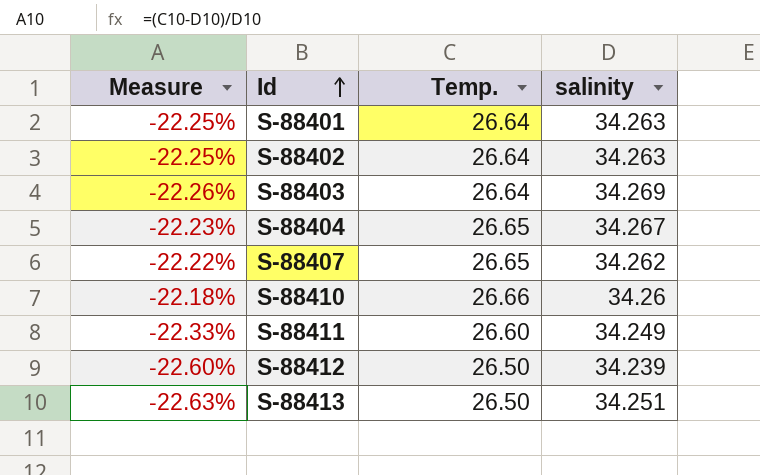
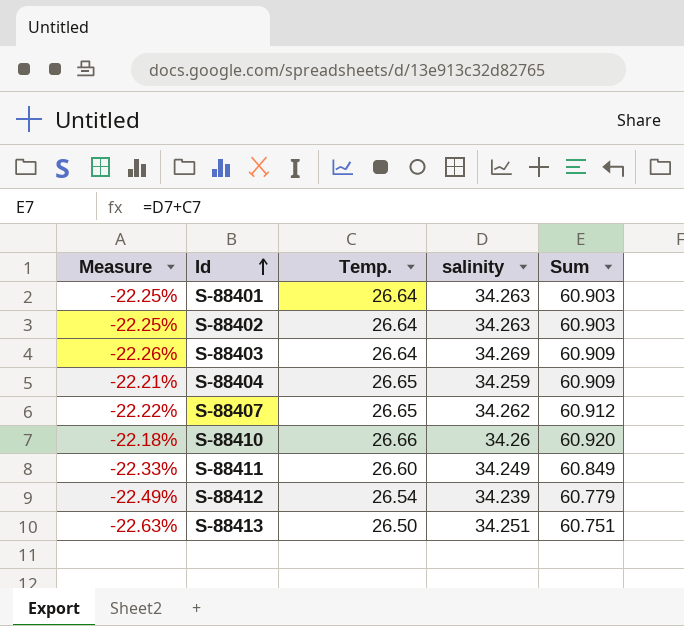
column Sum | formula: none -> [Temp.] + [salinity]
S-88404 | Measure: -22.23% -> -22.21%
S-88404 | salinity: 34.267 -> 34.259
S-88412 | Measure: -22.60% -> -22.49%
S-88412 | Temp.: 26.50 -> 26.54

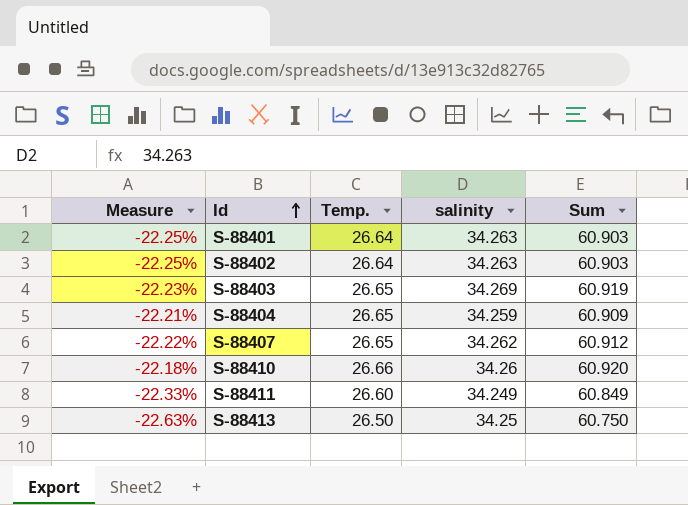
row S-88412: -22.49% | 26.54 | 34.239 | 60.779 -> none
S-88403 | Measure: -22.26% -> -22.23%
S-88403 | Temp.: 26.64 -> 26.65
S-88403 | Sum: 60.909 -> 60.919
S-88413 | salinity: 34.251 -> 34.25
S-88413 | Sum: 60.751 -> 60.750

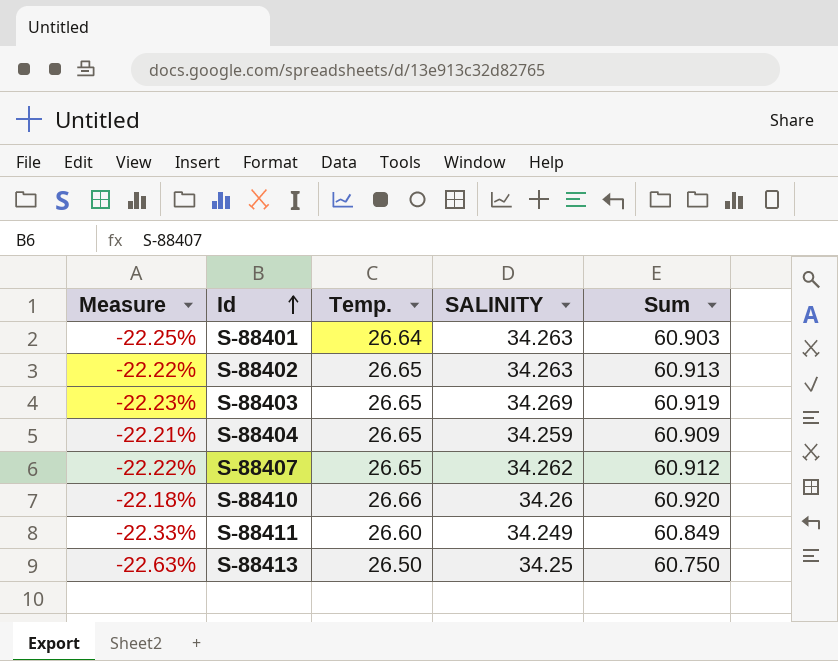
column name: salinity -> SALINITY
S-88402 | Measure: -22.25% -> -22.22%
S-88402 | Temp.: 26.64 -> 26.65
S-88402 | Sum: 60.903 -> 60.913

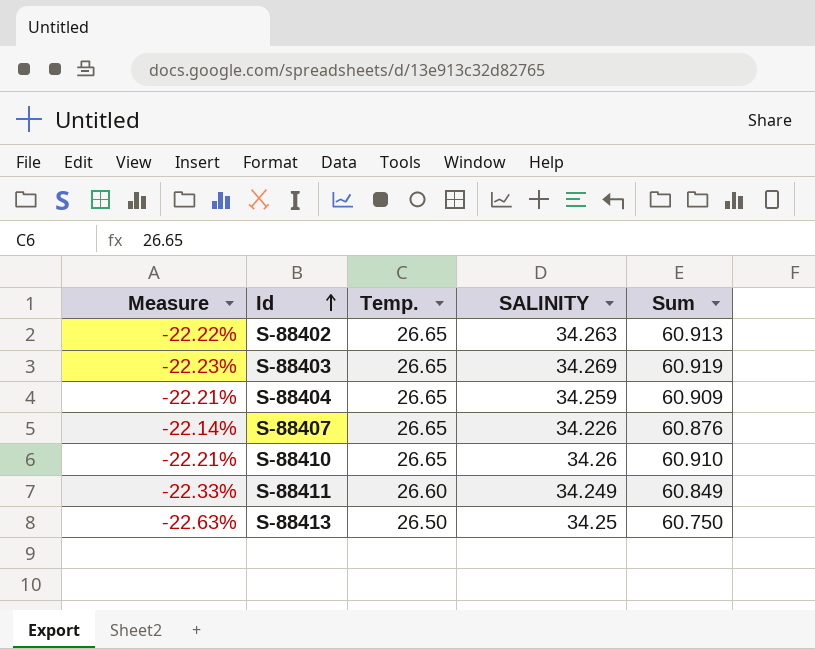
row S-88401: -22.25% | 26.64 | 34.263 | 60.903 -> none
S-88407 | Measure: -22.22% -> -22.14%
S-88407 | SALINITY: 34.262 -> 34.226
S-88407 | Sum: 60.912 -> 60.876
S-88410 | Measure: -22.18% -> -22.21%
S-88410 | Temp.: 26.66 -> 26.65
S-88410 | Sum: 60.920 -> 60.910

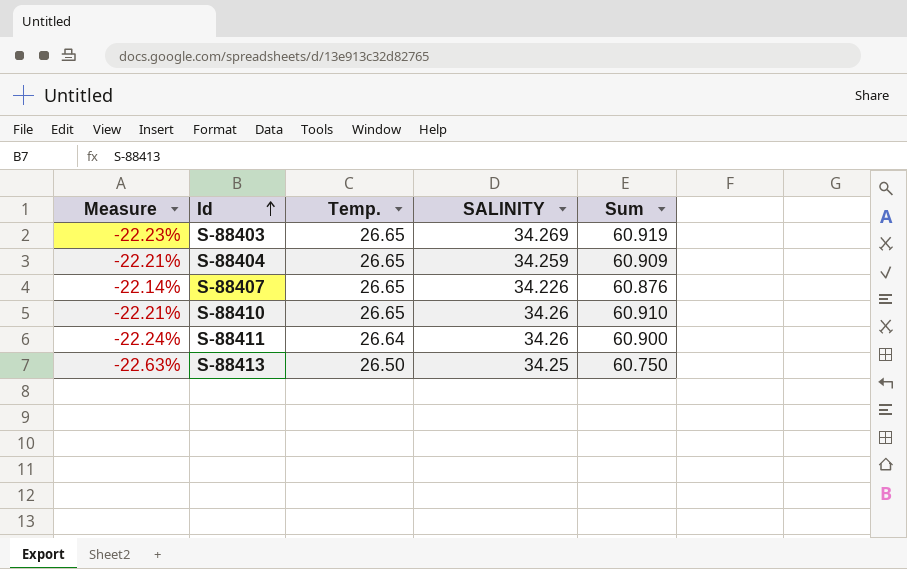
row S-88402: -22.22% | 26.65 | 34.263 | 60.913 -> none
S-88411 | Measure: -22.33% -> -22.24%
S-88411 | Temp.: 26.60 -> 26.64
S-88411 | SALINITY: 34.249 -> 34.26
S-88411 | Sum: 60.849 -> 60.900

